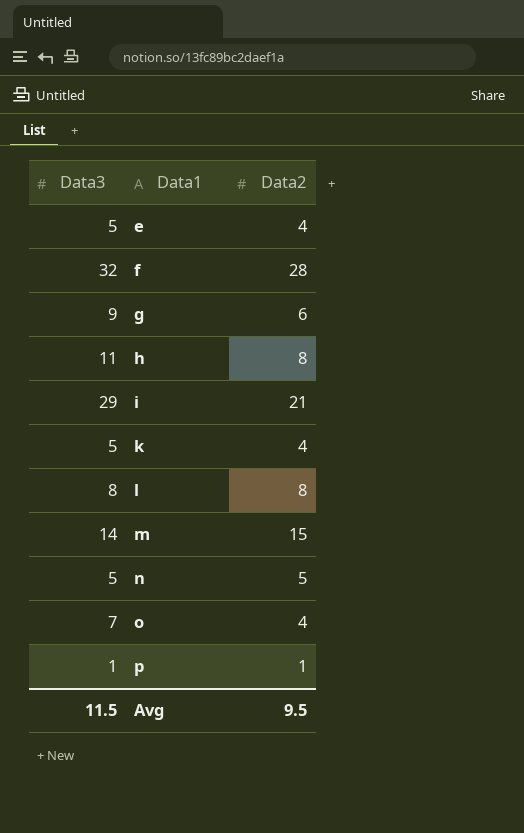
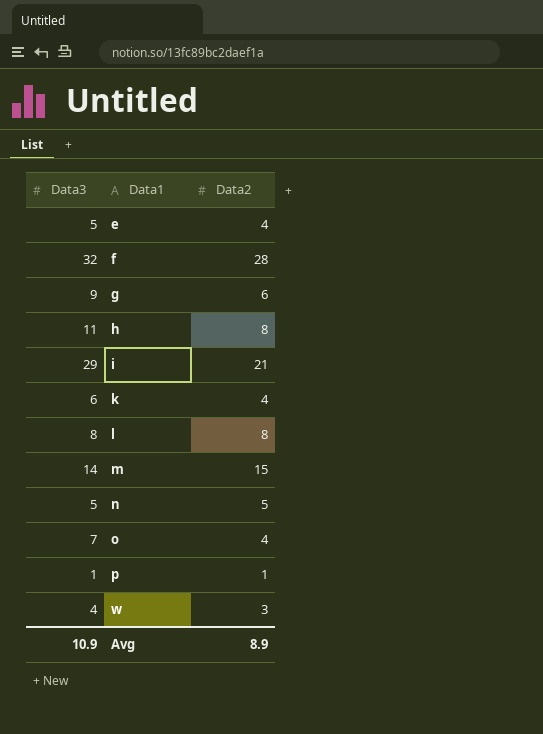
k | Data3: 5 -> 6
row w: none -> 4 | 3
Avg | Data3: 11.5 -> 10.9
Avg | Data2: 9.5 -> 8.9

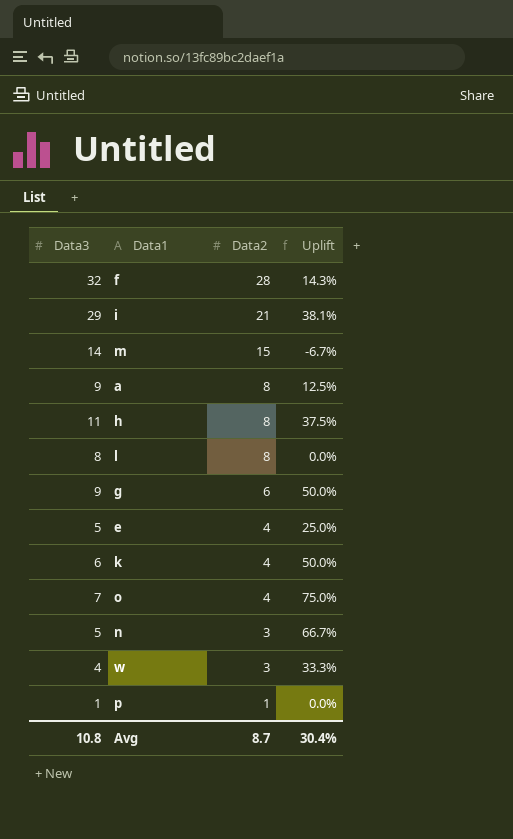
row order: Data1 ascending -> Data2 descending
column Uplift | formula: none -> ([Data3] - [Data2]) / [Data2]
row a: none -> 9 | 8 | 12.5%
n | Data2: 5 -> 3
Avg | Data3: 10.9 -> 10.8
Avg | Data2: 8.9 -> 8.7

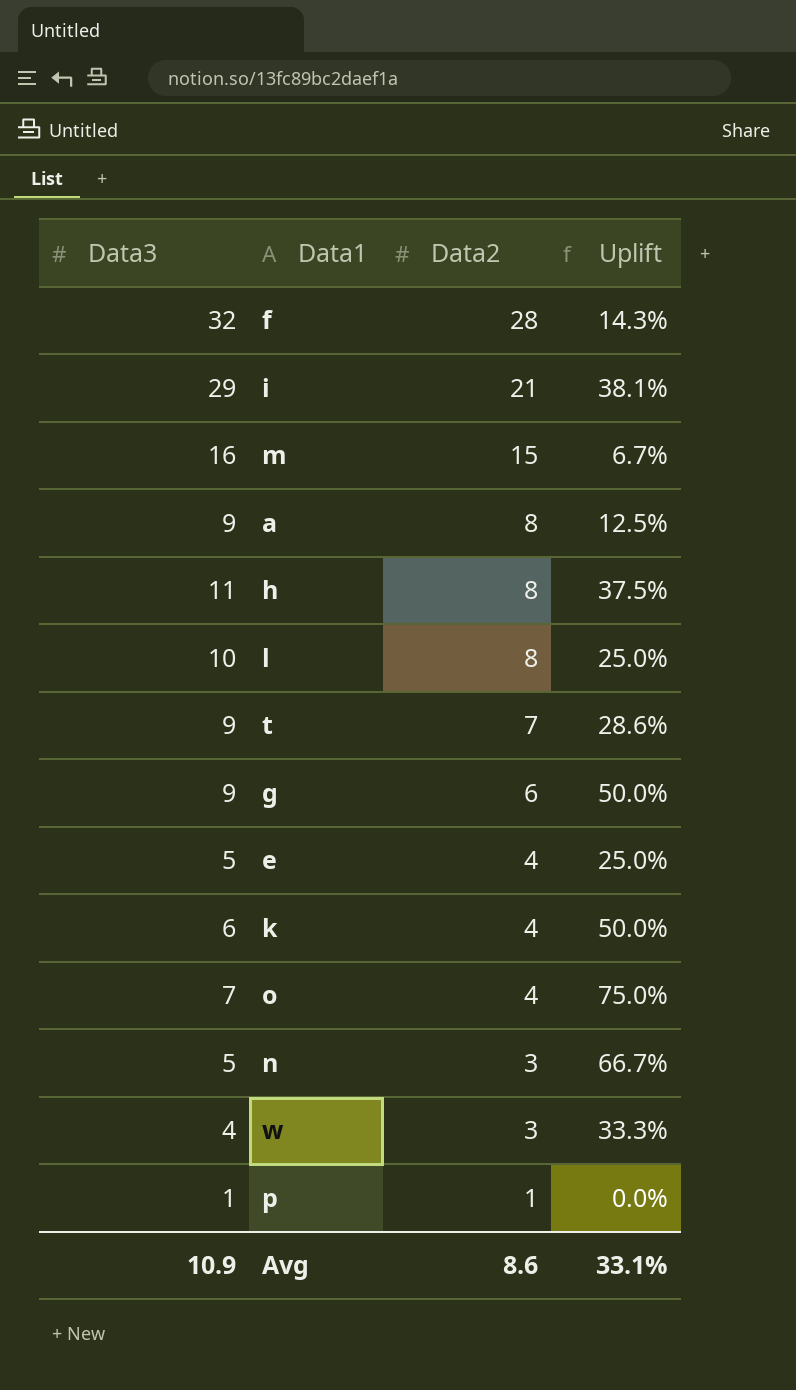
m | Data3: 14 -> 16
m | Uplift: -6.7% -> 6.7%
l | Data3: 8 -> 10
l | Uplift: 0.0% -> 25.0%
row t: none -> 9 | 7 | 28.6%
Avg | Data3: 10.8 -> 10.9
Avg | Data2: 8.7 -> 8.6
Avg | Uplift: 30.4% -> 33.1%

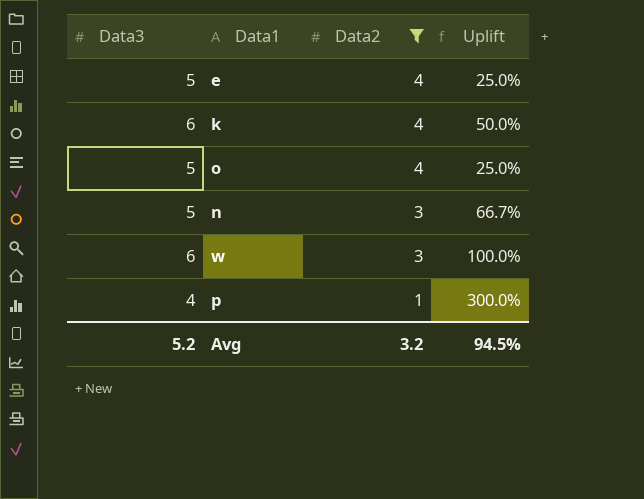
filter: none -> Data2 <= 4
o | Data3: 7 -> 5
o | Uplift: 75.0% -> 25.0%
w | Data3: 4 -> 6
w | Uplift: 33.3% -> 100.0%
p | Data3: 1 -> 4
p | Uplift: 0.0% -> 300.0%
Avg | Data3: 10.9 -> 5.2
Avg | Data2: 8.6 -> 3.2
Avg | Uplift: 33.1% -> 94.5%

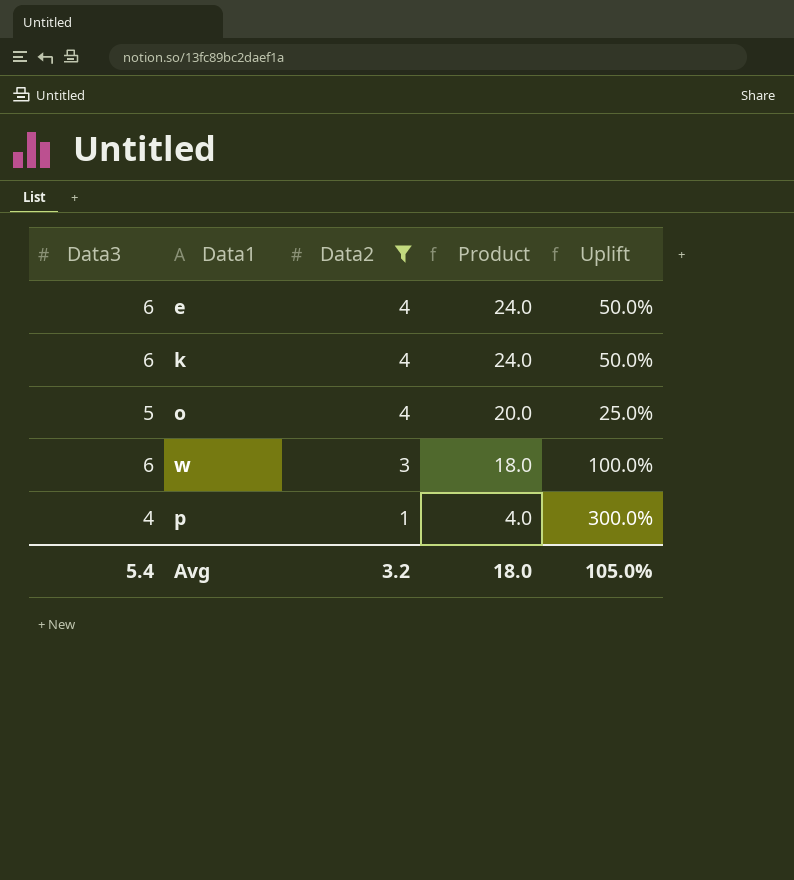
column Product | formula: none -> [Data3] * [Data2]
row n: 5 | 3 | 66.7% -> none
e | Data3: 5 -> 6
e | Uplift: 25.0% -> 50.0%
Avg | Data3: 5.2 -> 5.4
Avg | Uplift: 94.5% -> 105.0%

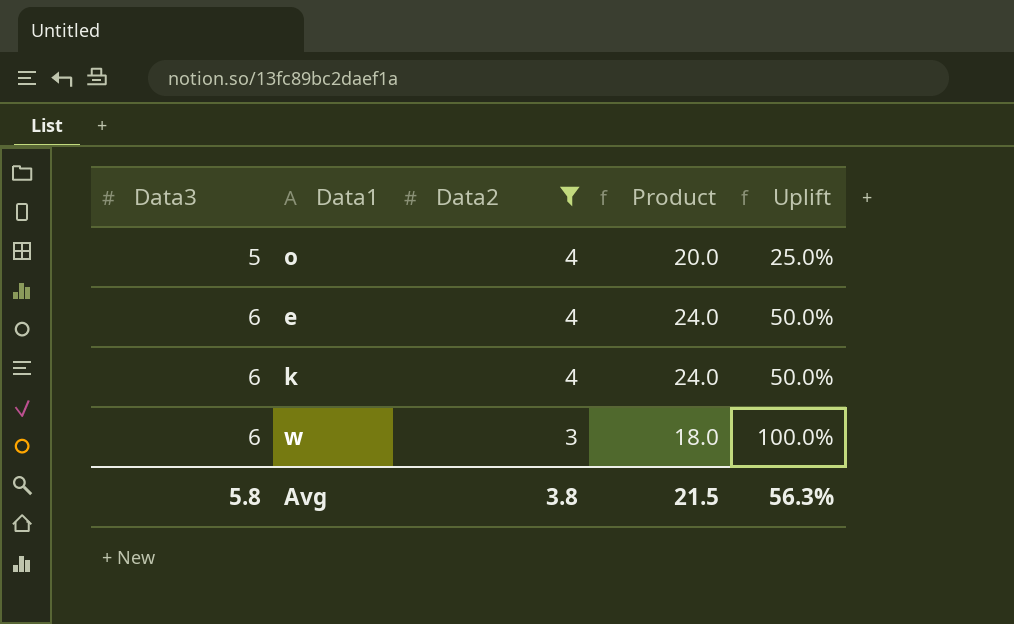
row order: Data2 descending -> Data3 ascending
row p: 4 | 1 | 4.0 | 300.0% -> none
Avg | Data3: 5.4 -> 5.8
Avg | Data2: 3.2 -> 3.8
Avg | Product: 18.0 -> 21.5
Avg | Uplift: 105.0% -> 56.3%

